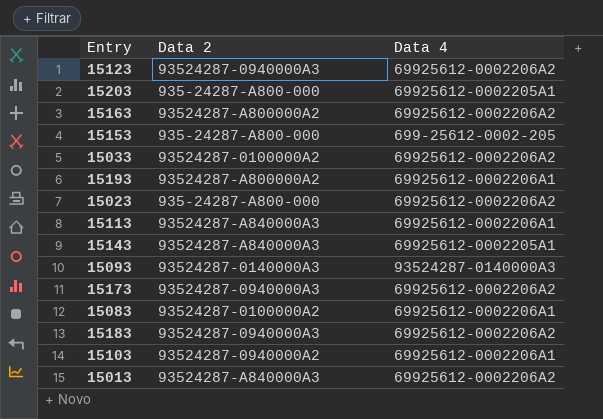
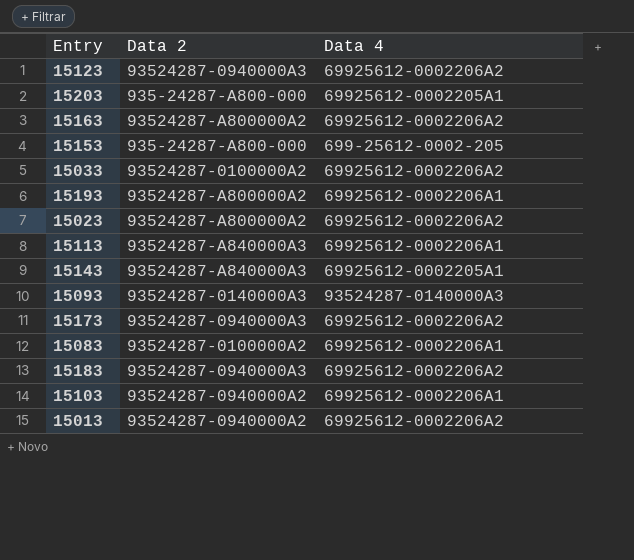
15023 | Data 2: 935-24287-A800-000 -> 93524287-A800000A2
15013 | Data 2: 93524287-A840000A3 -> 93524287-0940000A2

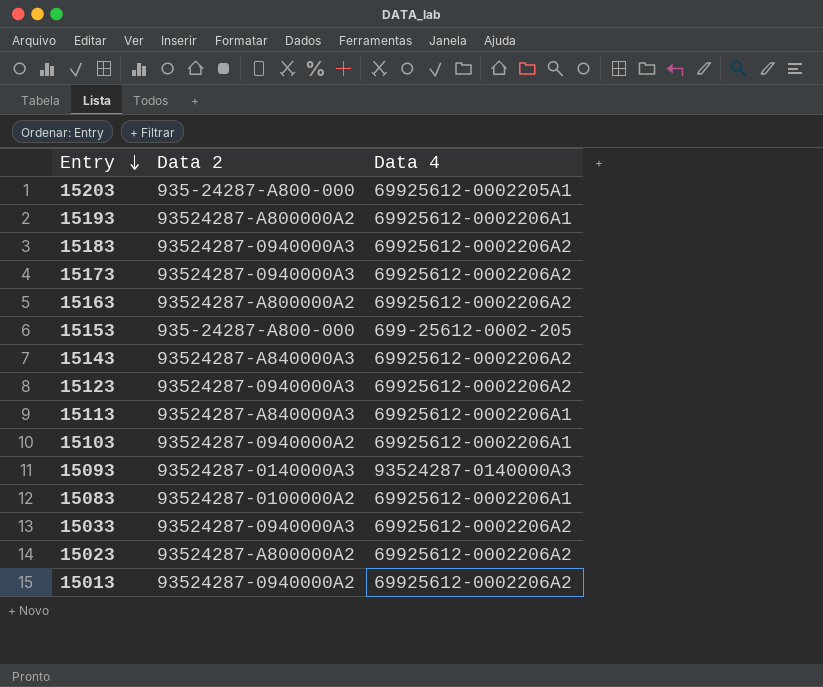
row order: none -> Entry descending
15143 | Data 4: 69925612-0002205A1 -> 69925612-0002206A2
15033 | Data 2: 93524287-0100000A2 -> 93524287-0940000A3

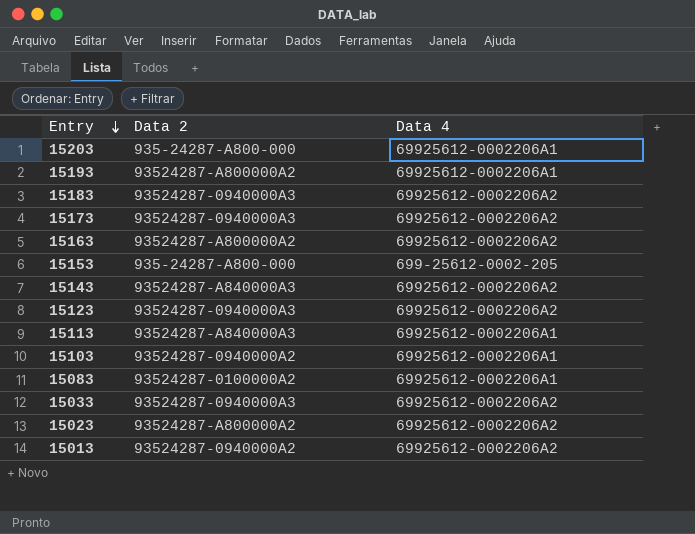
row 15093: 93524287-0140000A3 | 93524287-0140000A3 -> none
15203 | Data 4: 69925612-0002205A1 -> 69925612-0002206A1

